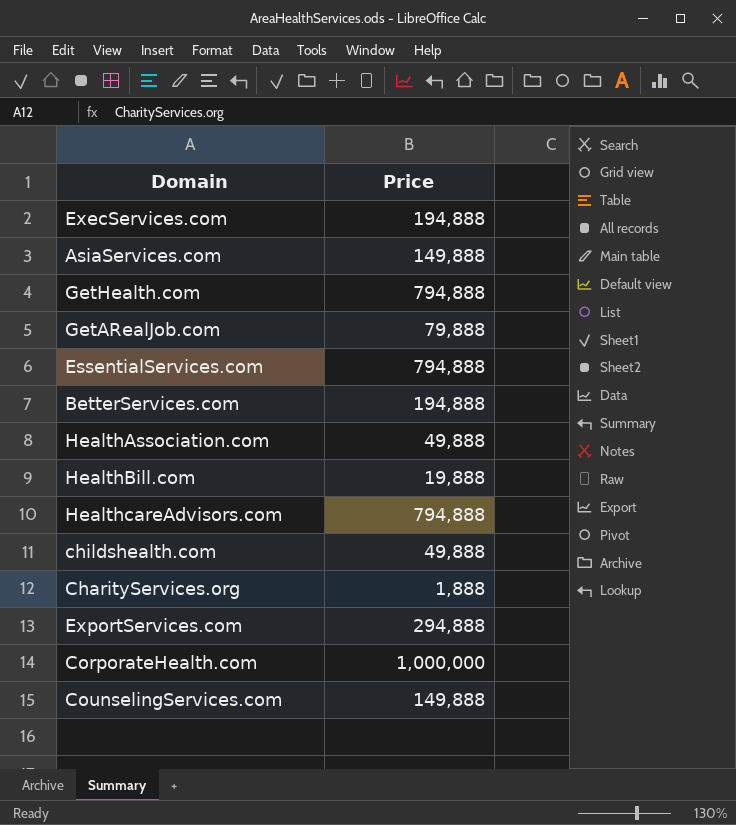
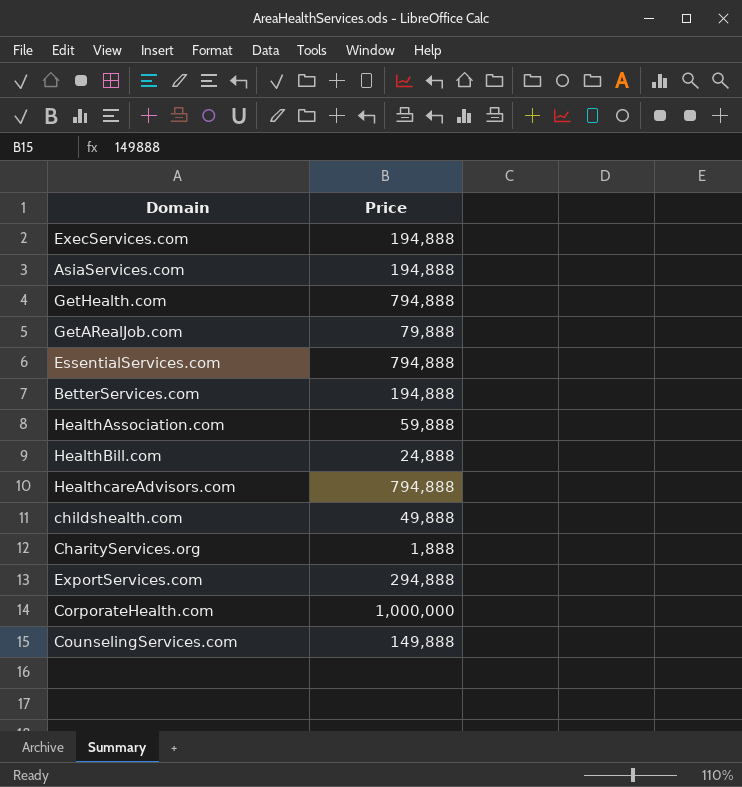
AsiaServices.com | Price: 149,888 -> 194,888
HealthAssociation.com | Price: 49,888 -> 59,888
HealthBill.com | Price: 19,888 -> 24,888

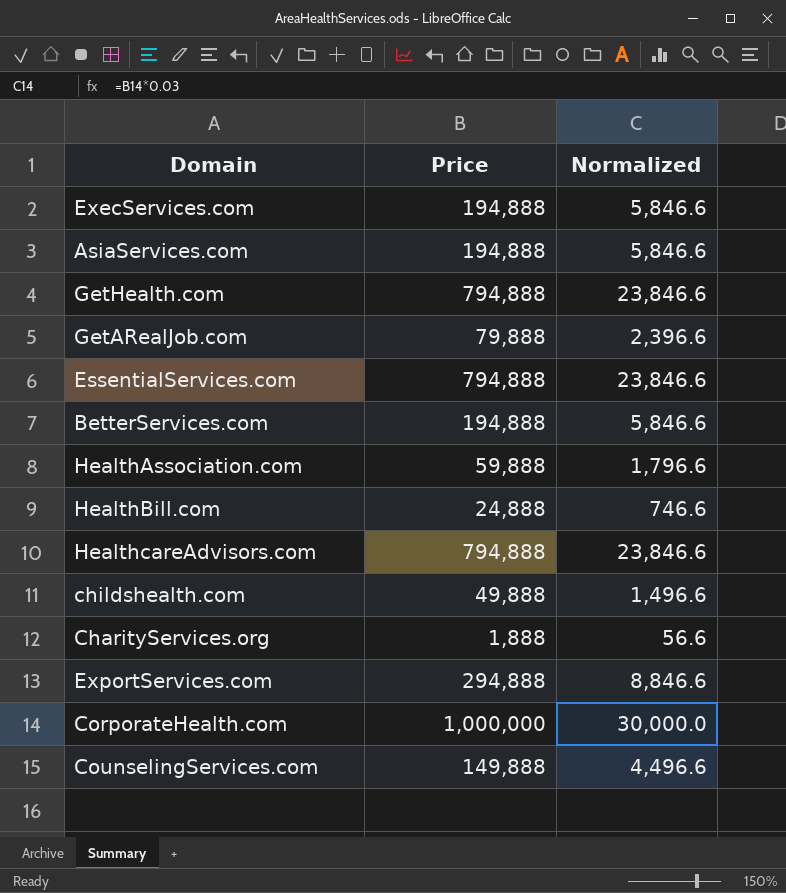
column Normalized | formula: none -> [Price] * 0.03

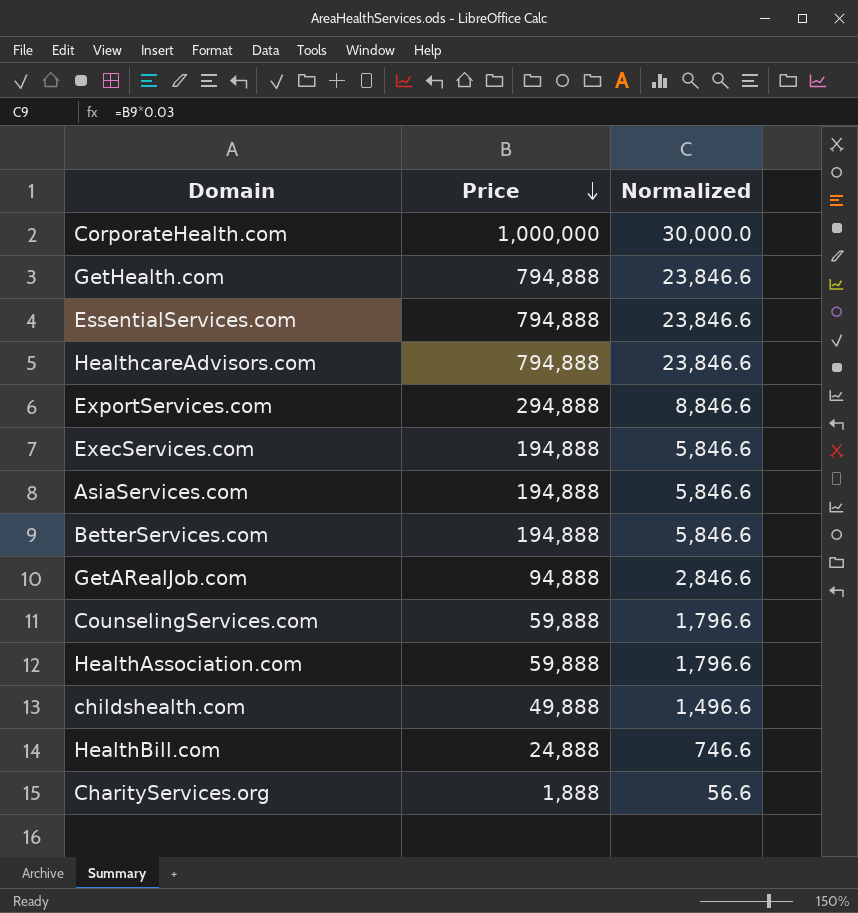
row order: none -> Price descending
GetARealJob.com | Price: 79,888 -> 94,888
GetARealJob.com | Normalized: 2,396.6 -> 2,846.6
CounselingServices.com | Price: 149,888 -> 59,888
CounselingServices.com | Normalized: 4,496.6 -> 1,796.6

